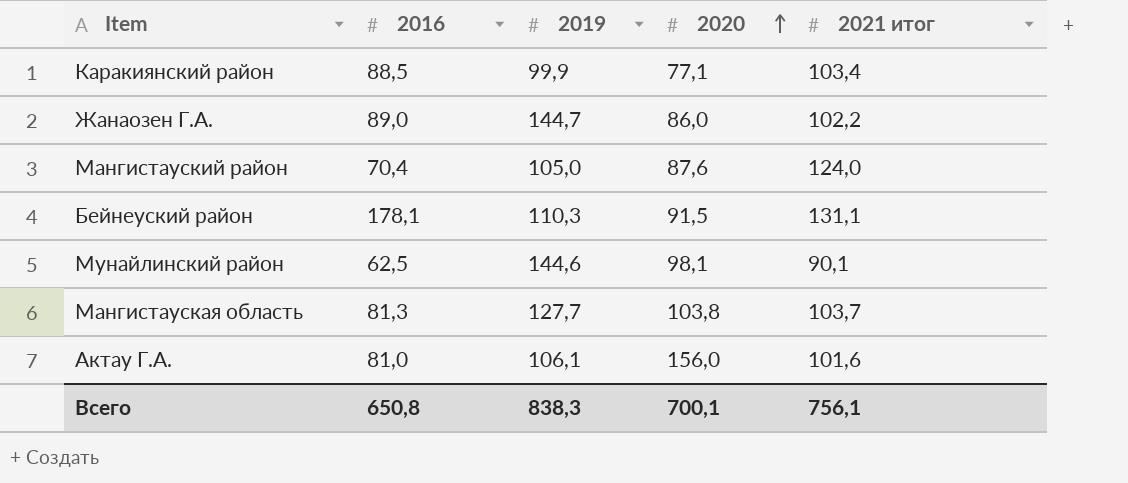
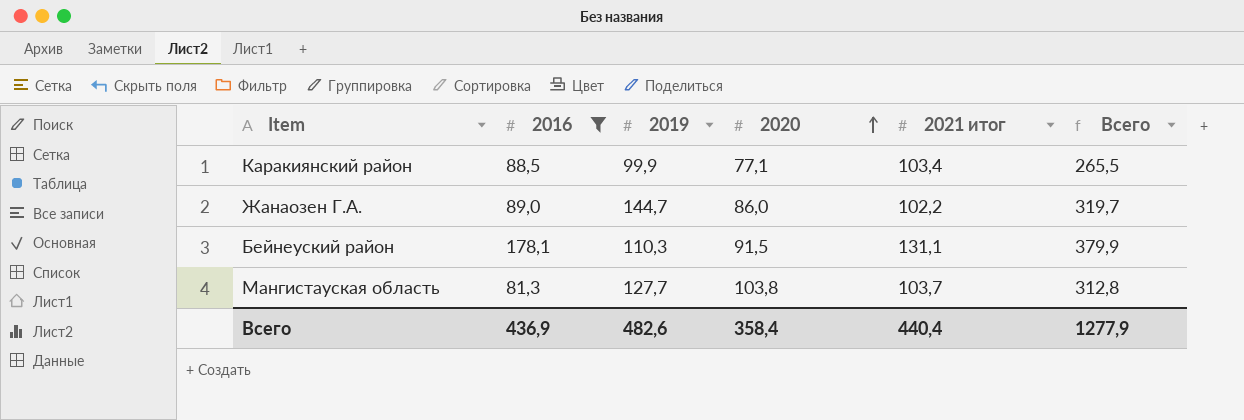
filter: none -> 2016 >= 81,3
column Всего | formula: none -> [2016] + [2019] + [2020]
Всего | 2016: 650,8 -> 436,9
Всего | 2019: 838,3 -> 482,6
Всего | 2020: 700,1 -> 358,4
Всего | 2021 итог: 756,1 -> 440,4

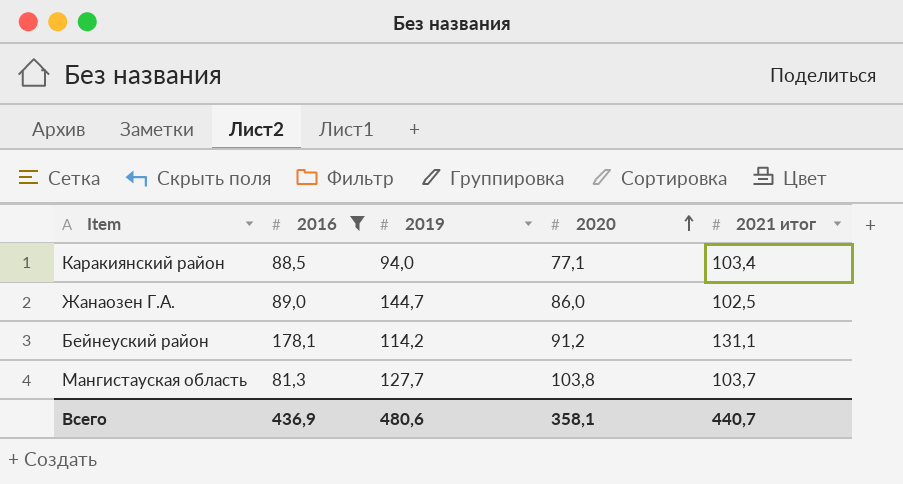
column Всего | formula: [2016] + [2019] + [2020] -> none
Каракиянский район | 2019: 99,9 -> 94,0
Жанаозен Г.А. | 2021 итог: 102,2 -> 102,5
Бейнеуский район | 2019: 110,3 -> 114,2
Бейнеуский район | 2020: 91,5 -> 91,2
Всего | 2019: 482,6 -> 480,6
Всего | 2020: 358,4 -> 358,1
Всего | 2021 итог: 440,4 -> 440,7

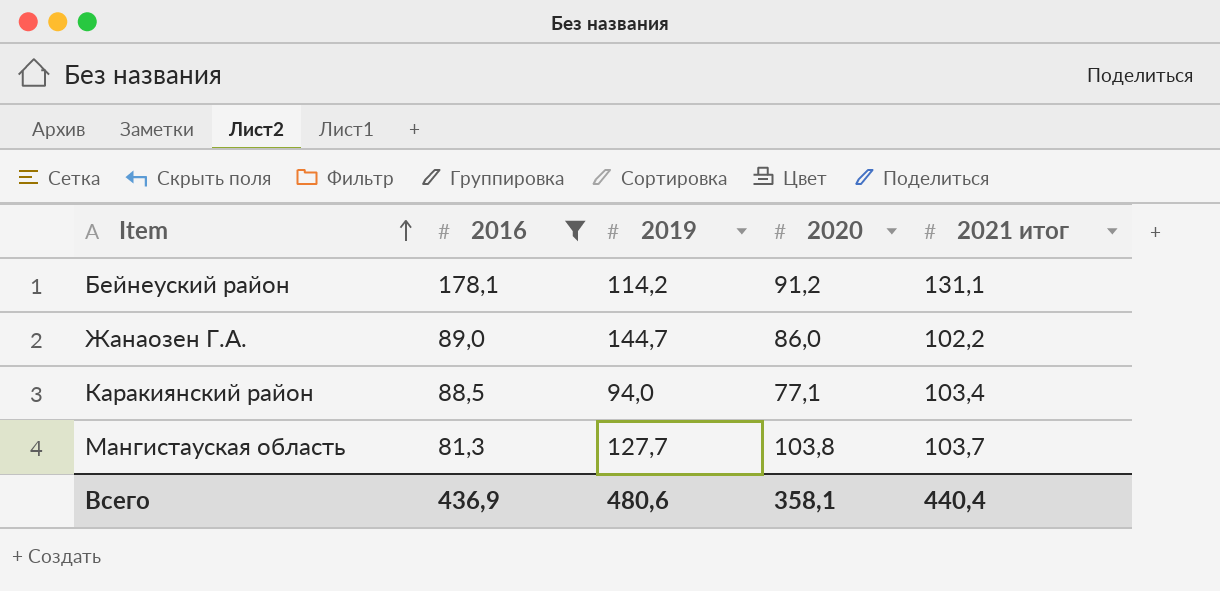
row order: 2020 ascending -> Item ascending
Жанаозен Г.А. | 2021 итог: 102,5 -> 102,2
Всего | 2021 итог: 440,7 -> 440,4

